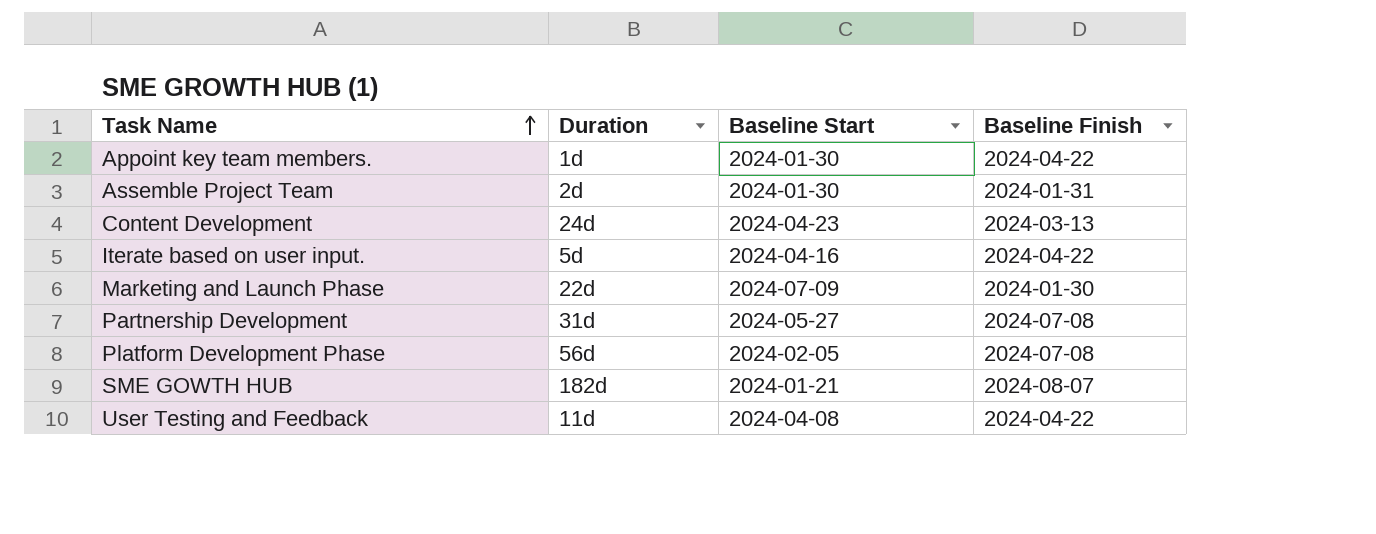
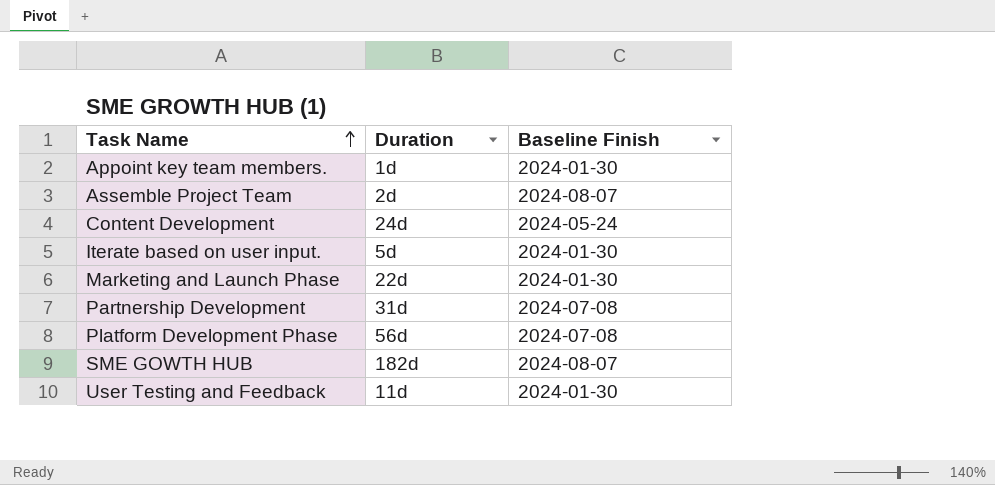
column Baseline Start | position: 3 -> none
Appoint key team members. | Baseline Finish: 2024-04-22 -> 2024-01-30
Assemble Project Team | Baseline Finish: 2024-01-31 -> 2024-08-07
Content Development | Baseline Finish: 2024-03-13 -> 2024-05-24
Iterate based on user input. | Baseline Finish: 2024-04-22 -> 2024-01-30
User Testing and Feedback | Baseline Finish: 2024-04-22 -> 2024-01-30

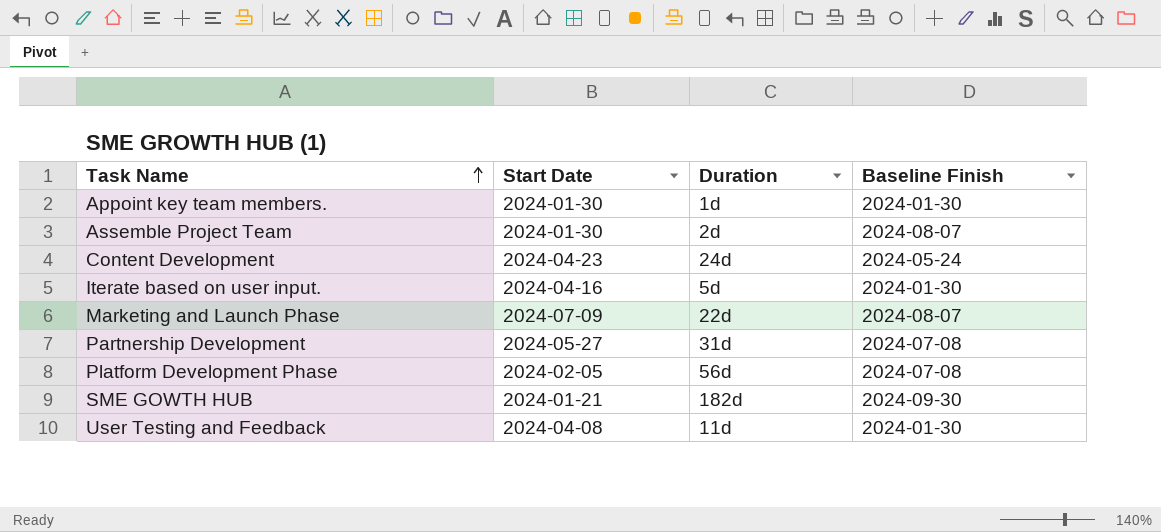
column Start Date | position: none -> 2
Marketing and Launch Phase | Baseline Finish: 2024-01-30 -> 2024-08-07
SME GOWTH HUB | Baseline Finish: 2024-08-07 -> 2024-09-30

